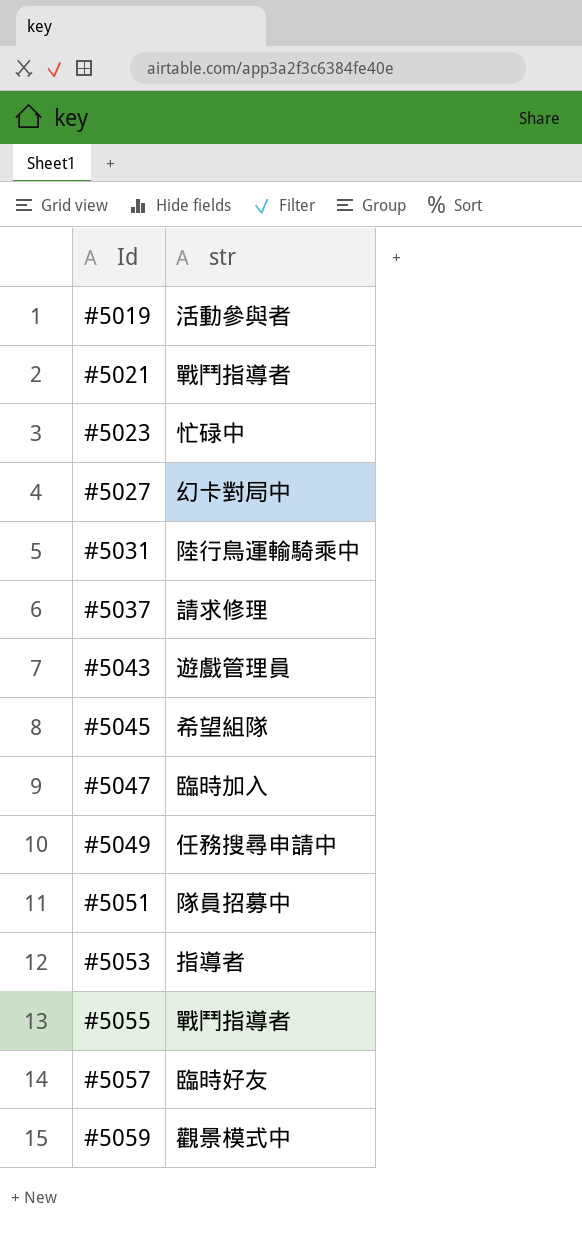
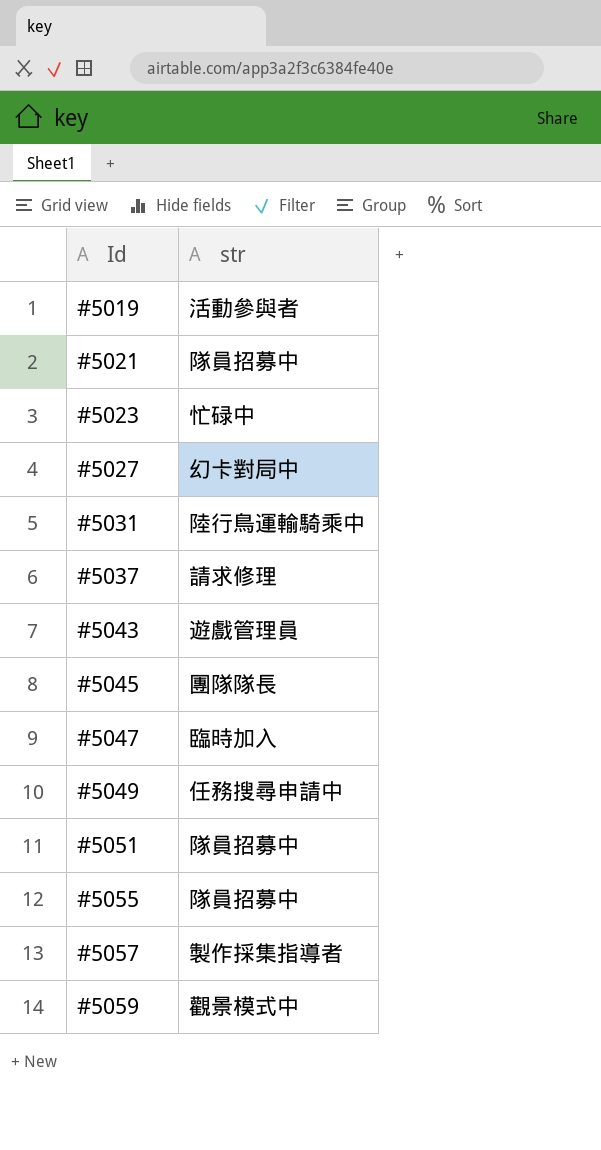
row #5053: 指導者 -> none
#5021 | str: 戰鬥指導者 -> 隊員招募中
#5045 | str: 希望組隊 -> 團隊隊長
#5055 | str: 戰鬥指導者 -> 隊員招募中
#5057 | str: 臨時好友 -> 製作採集指導者

